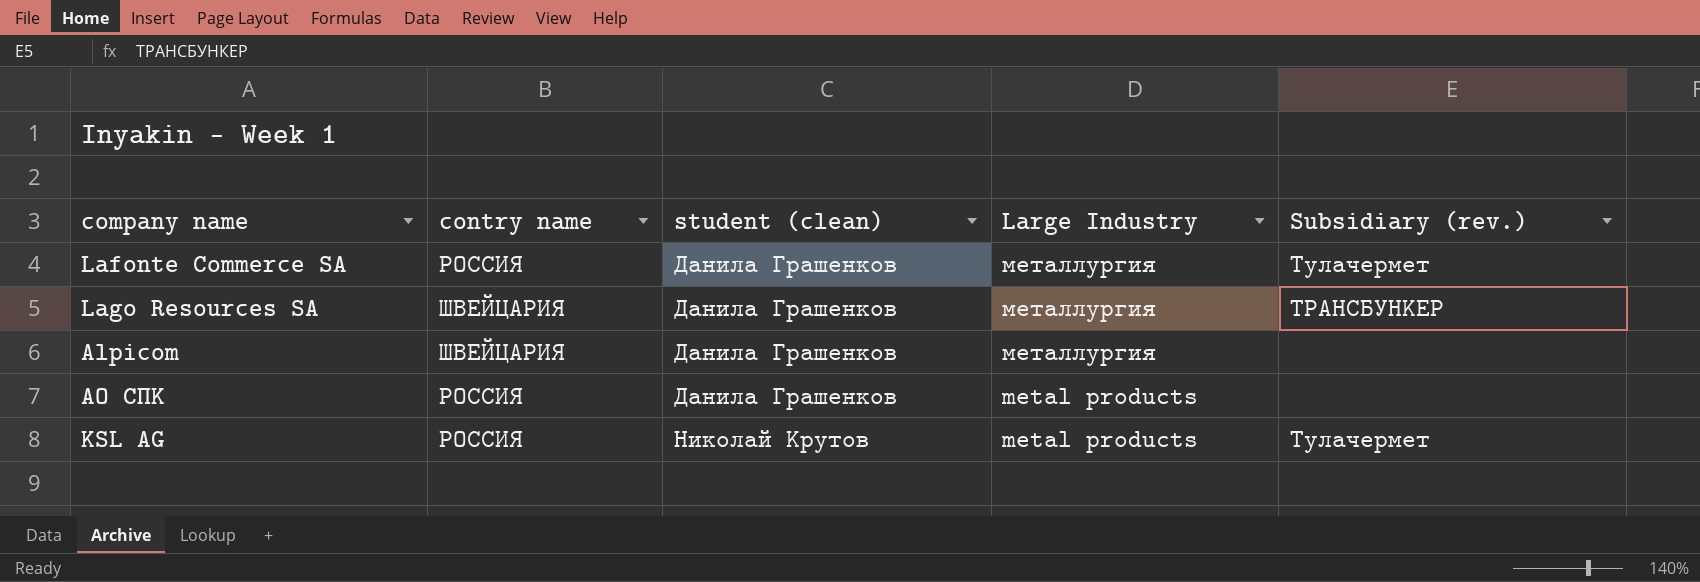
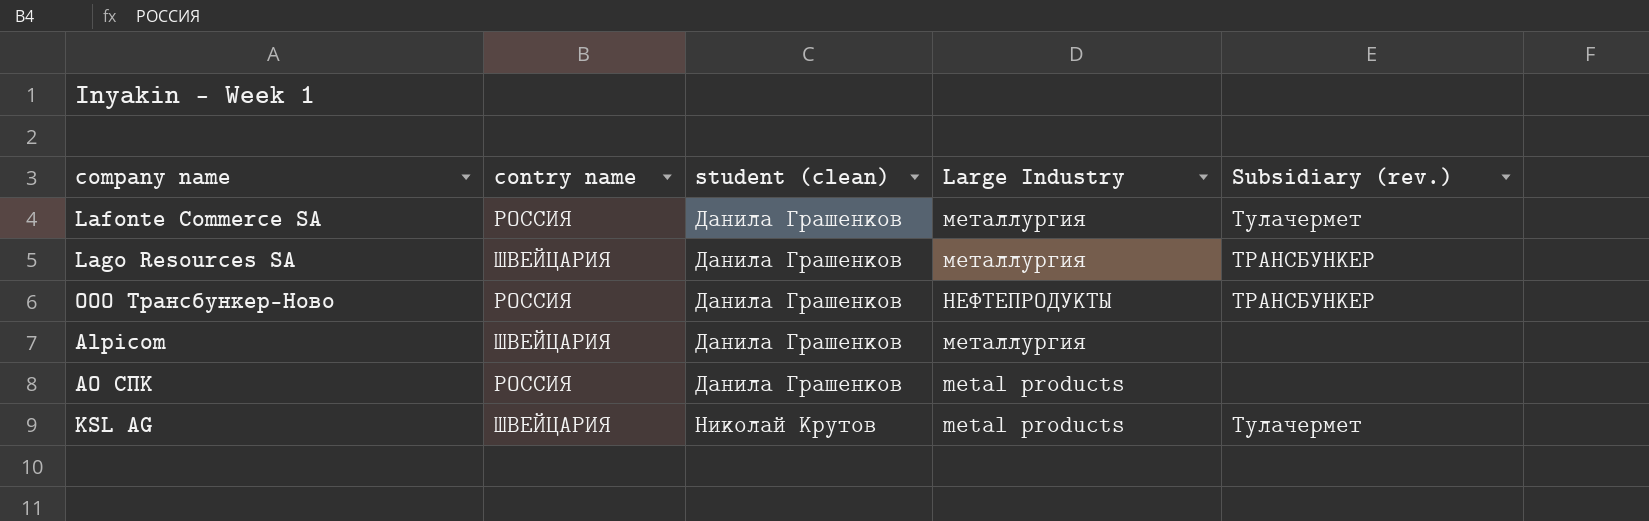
row ООО Трансбункер-Ново: none -> РОССИЯ | Данила Грашенков | НЕФТЕПРОДУКТЫ | ТРАНСБУНКЕР
KSL AG | contry name: РОССИЯ -> ШВЕЙЦАРИЯ

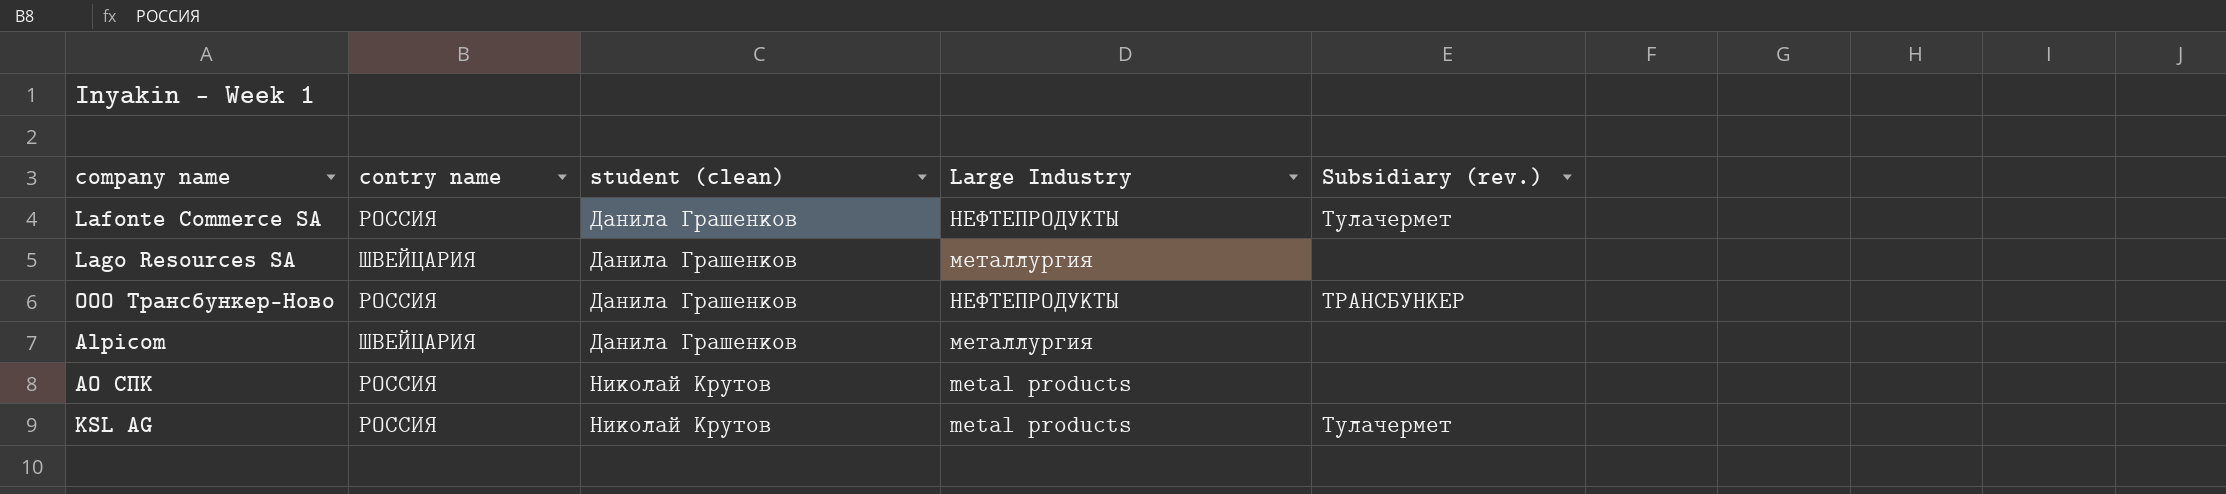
Lafonte Commerce SA | Large Industry: металлургия -> НЕФТЕПРОДУКТЫ
Lago Resources SA | Subsidiary (rev.): ТРАНСБУНКЕР -> none
АО СПК | student (clean): Данила Грашенков -> Николай Крутов
KSL AG | contry name: ШВЕЙЦАРИЯ -> РОССИЯ

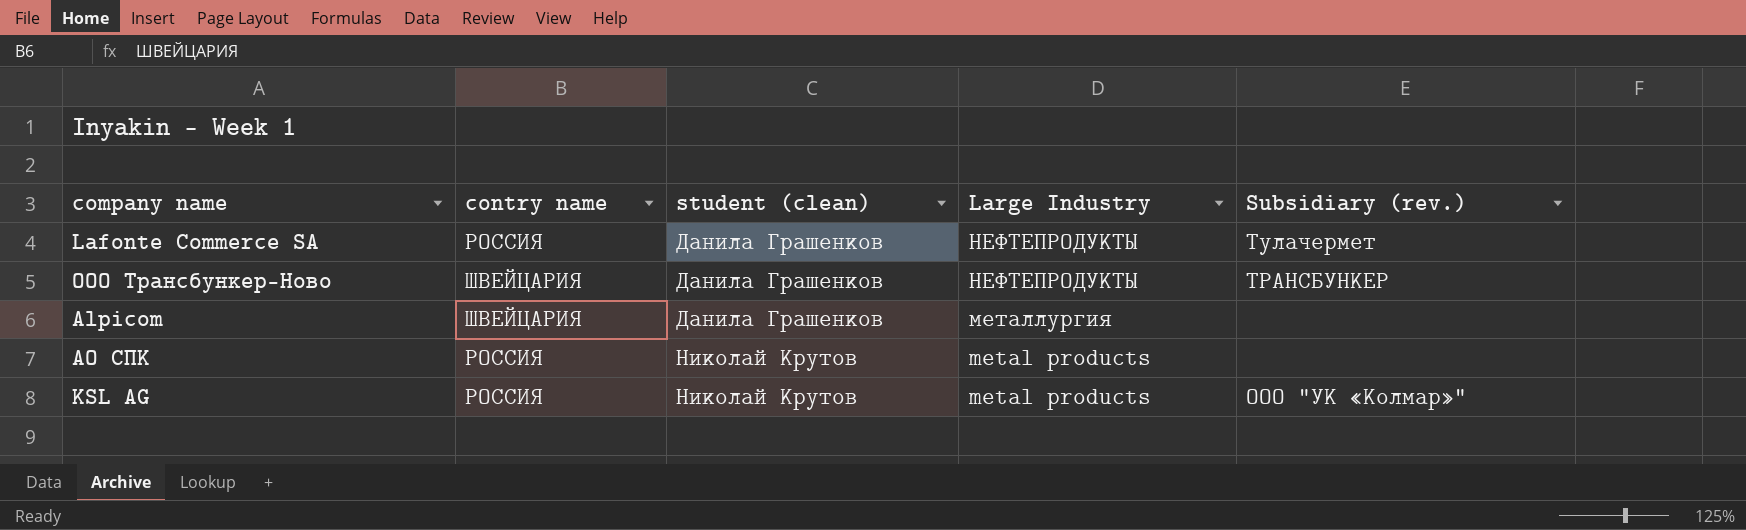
row Lago Resources SA: ШВЕЙЦАРИЯ | Данила Грашенков | металлургия | none -> none
ООО Трансбункер-Ново | contry name: РОССИЯ -> ШВЕЙЦАРИЯ
KSL AG | Subsidiary (rev.): Тулачермет -> ООО "УК «Колмар»"

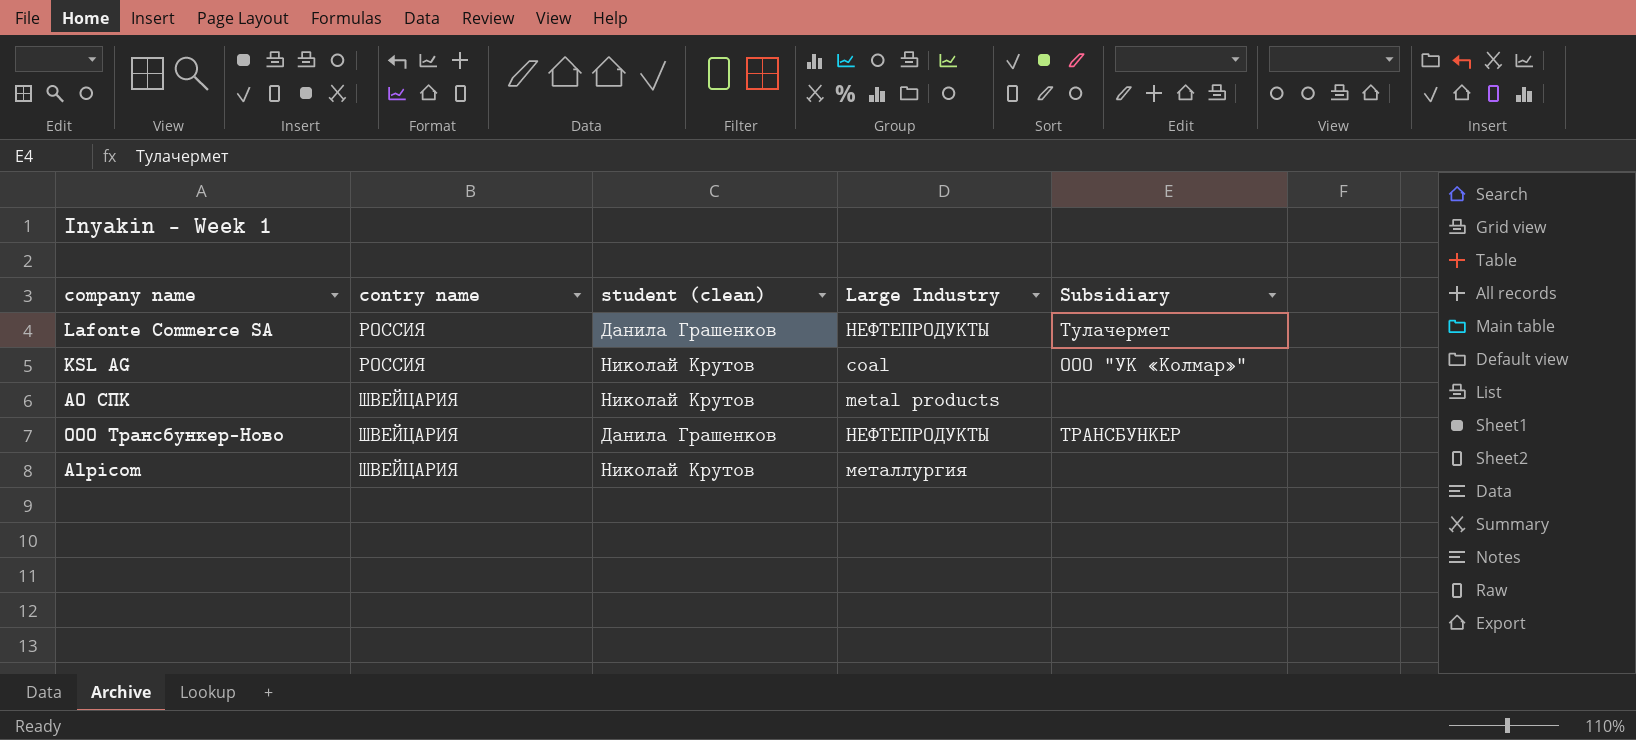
row order: student (clean) ascending -> contry name ascending
column name: Subsidiary (rev.) -> Subsidiary
KSL AG | Large Industry: metal products -> coal
АО СПК | contry name: РОССИЯ -> ШВЕЙЦАРИЯ
Alpicom | student (clean): Данила Грашенков -> Николай Крутов

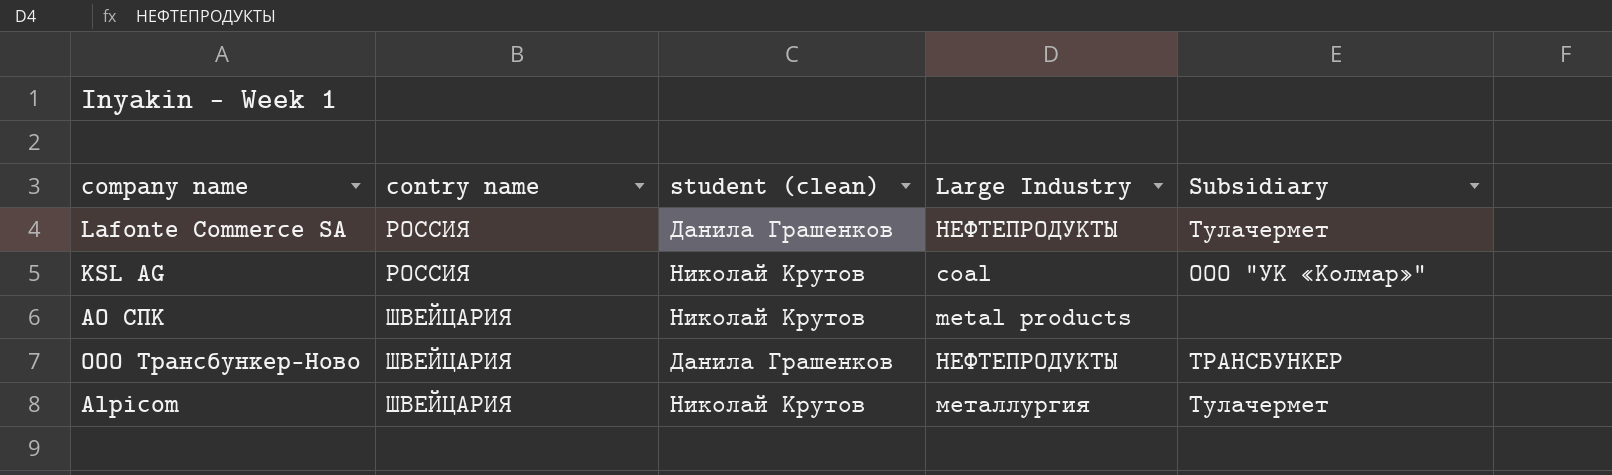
Alpicom | Subsidiary: none -> Тулачермет

